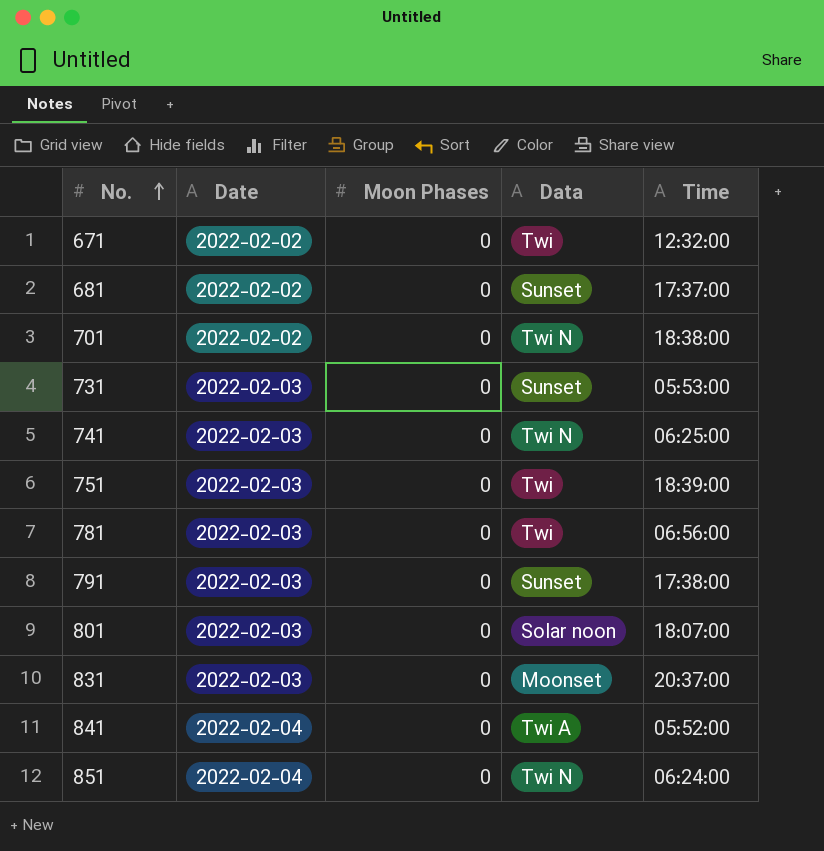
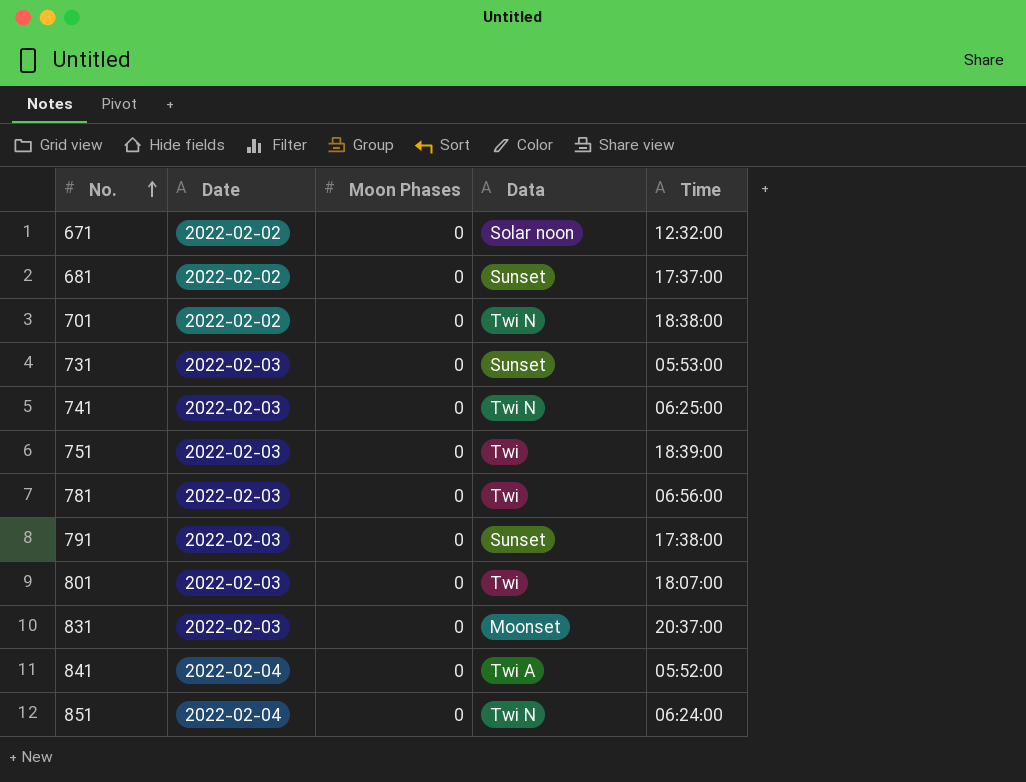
671 | Data: Twi -> Solar noon
801 | Data: Solar noon -> Twi

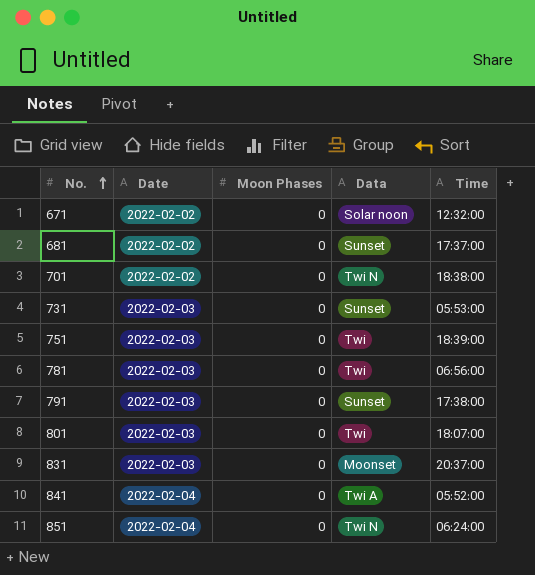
row 741: 2022-02-03 | 0 | Twi N | 06:25:00 -> none

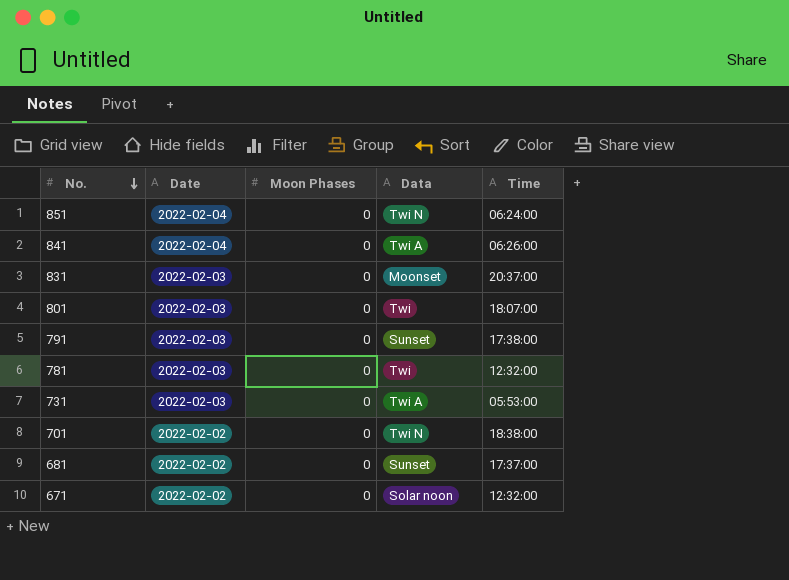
row order: No. ascending -> No. descending
row 751: 2022-02-03 | 0 | Twi | 18:39:00 -> none
841 | Time: 05:52:00 -> 06:26:00
781 | Time: 06:56:00 -> 12:32:00
731 | Data: Sunset -> Twi A

